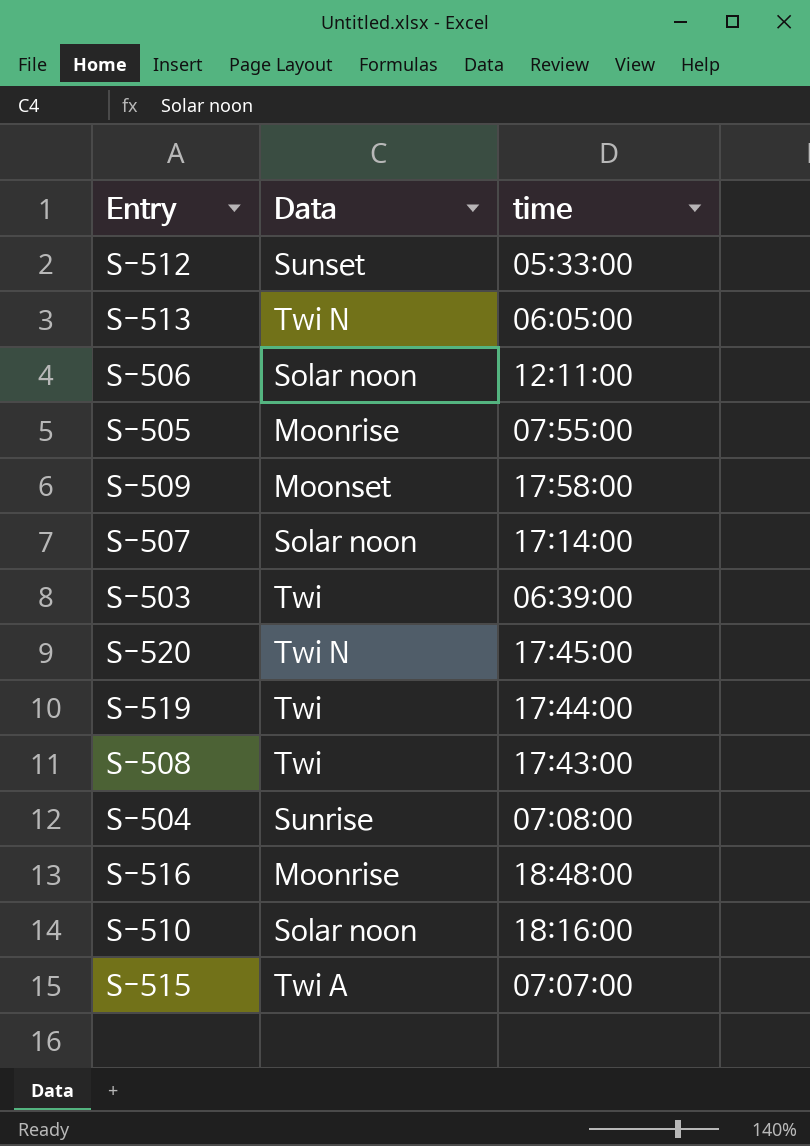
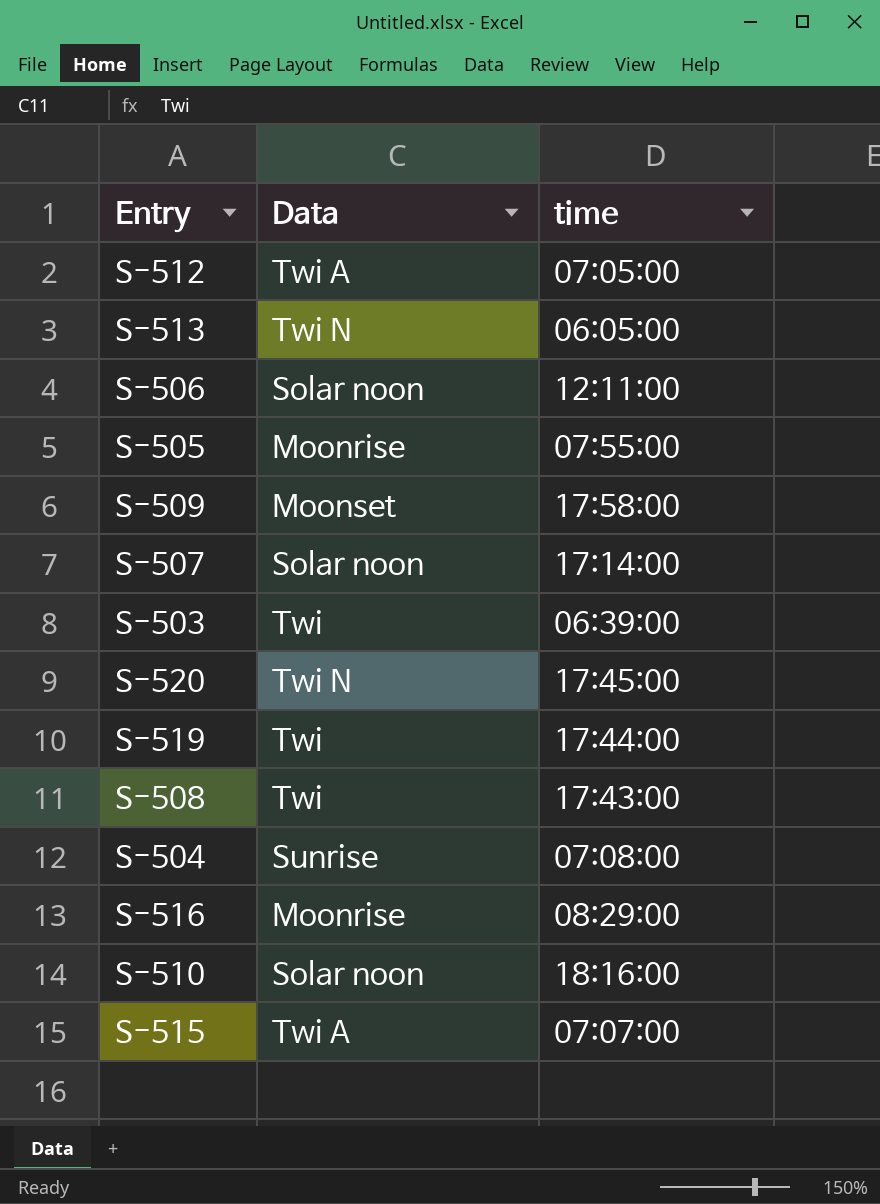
S-512 | Data: Sunset -> Twi A
S-512 | time: 05:33:00 -> 07:05:00
S-516 | time: 18:48:00 -> 08:29:00

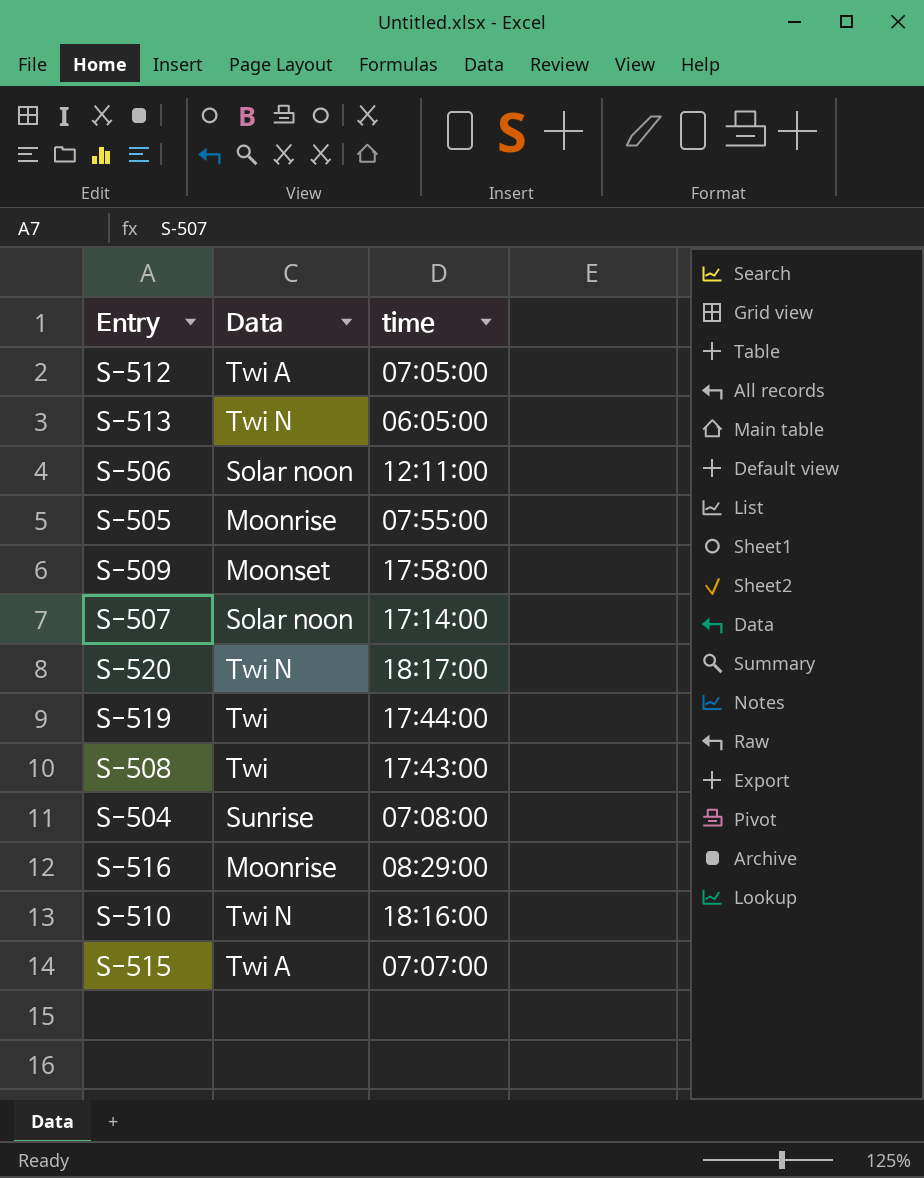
row S-503: Twi | 06:39:00 -> none
S-520 | time: 17:45:00 -> 18:17:00
S-510 | Data: Solar noon -> Twi N

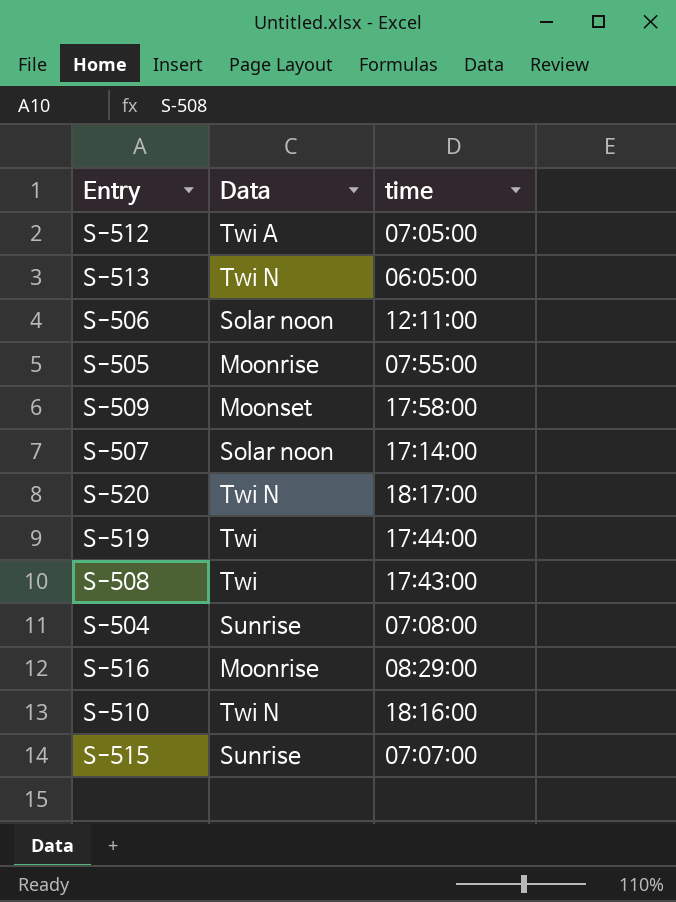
S-515 | Data: Twi A -> Sunrise

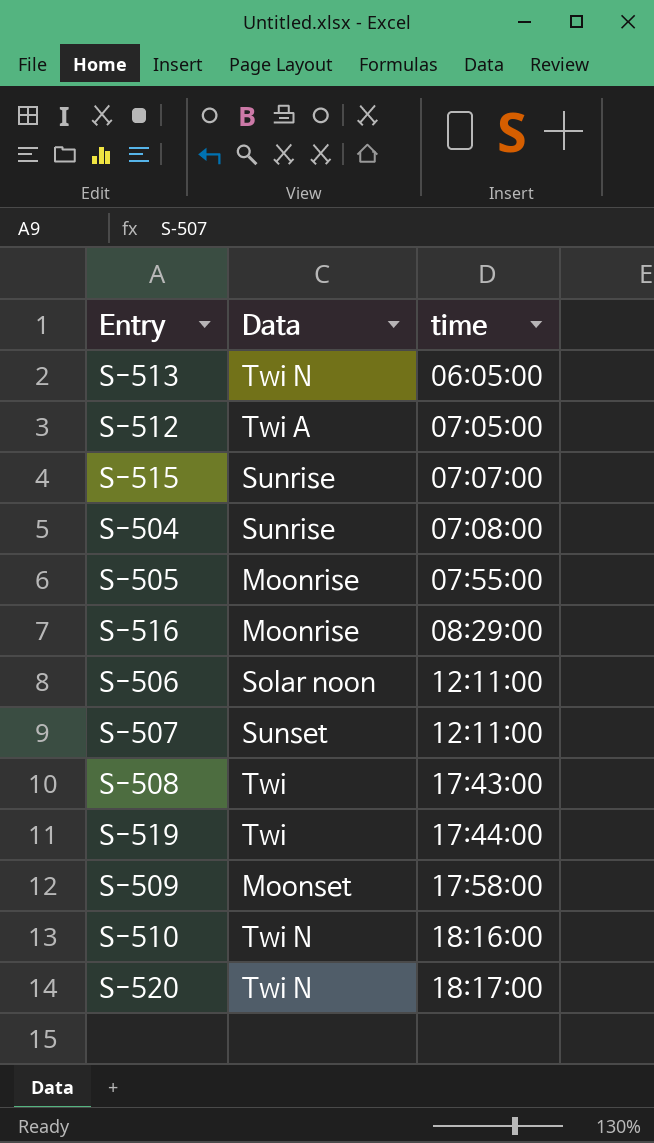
row order: none -> time ascending
S-507 | Data: Solar noon -> Sunset
S-507 | time: 17:14:00 -> 12:11:00

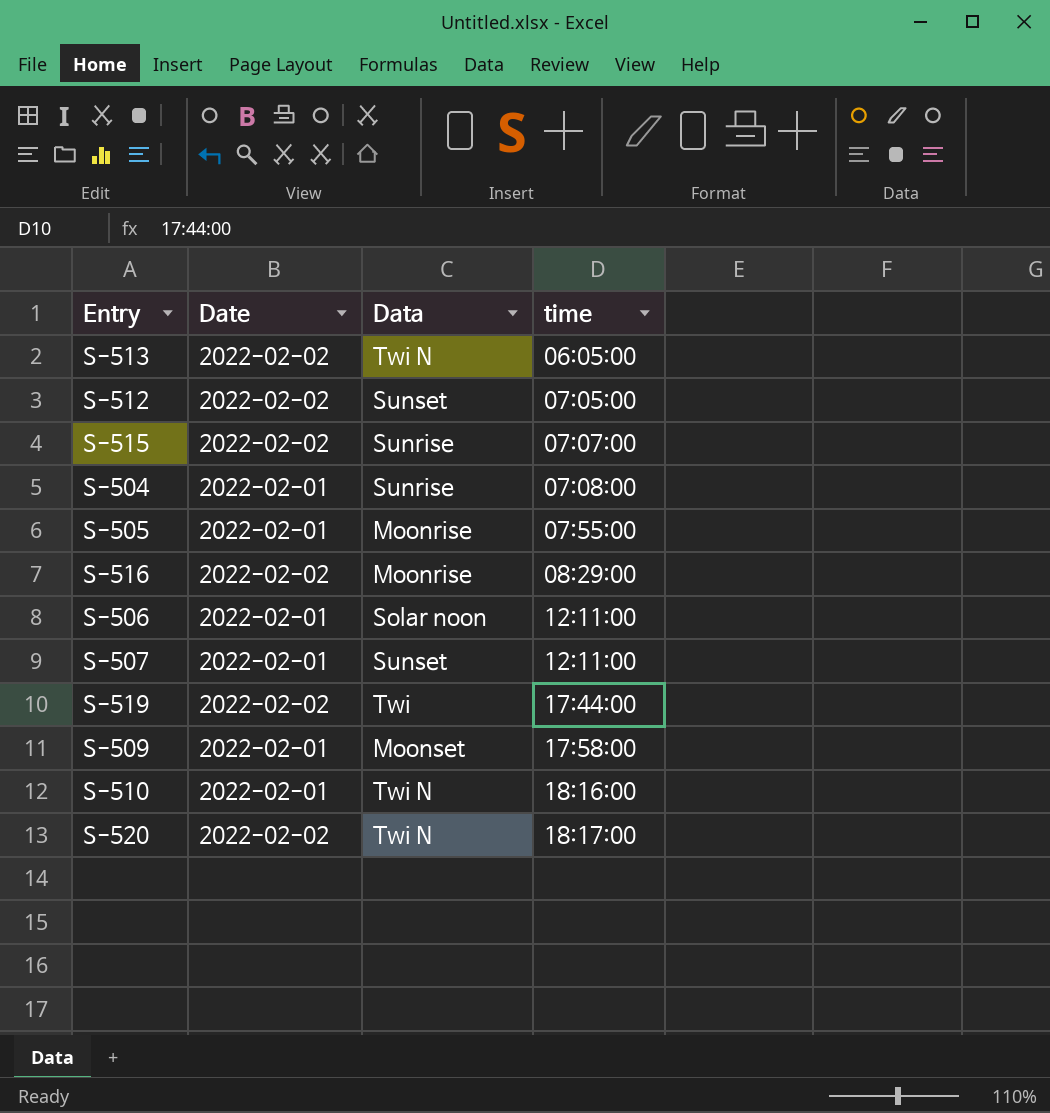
column Date | position: none -> 2
row S-508: Twi | 17:43:00 -> none
S-512 | Data: Twi A -> Sunset

